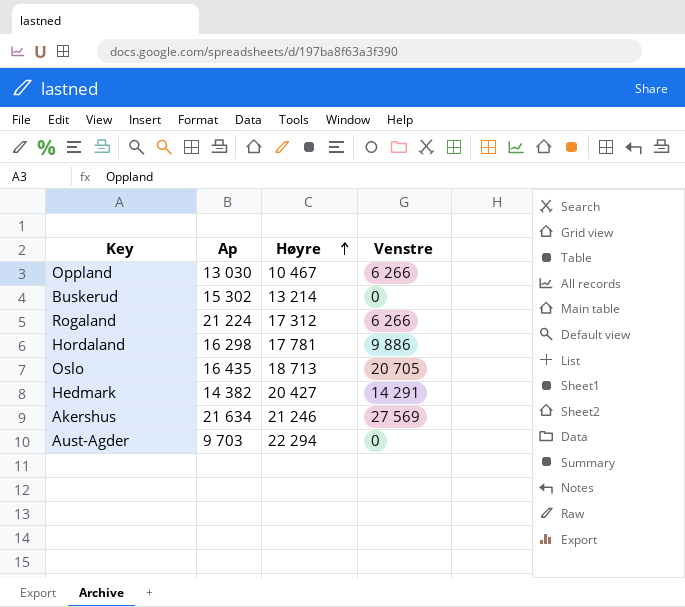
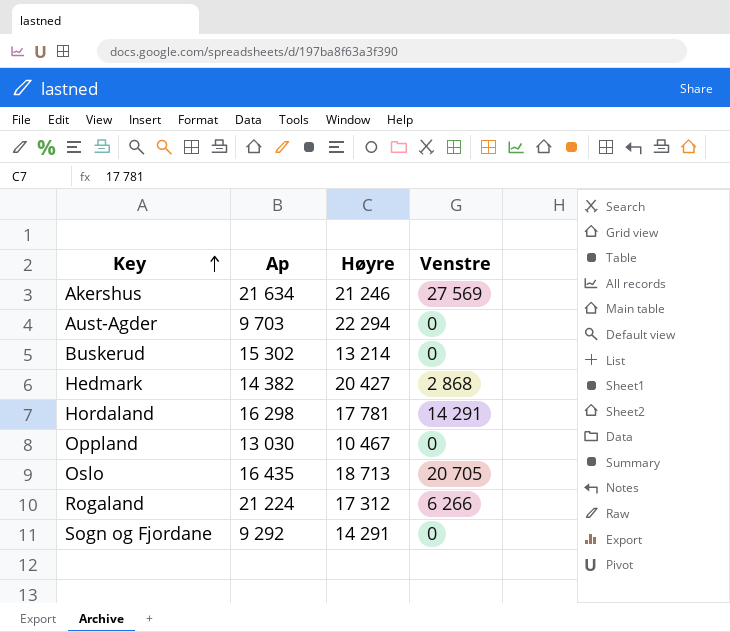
row order: Høyre ascending -> Key ascending
Hedmark | Venstre: 14 291 -> 2 868
Hordaland | Venstre: 9 886 -> 14 291
Oppland | Venstre: 6 266 -> 0
row Sogn og Fjordane: none -> 9 292 | 14 291 | 0

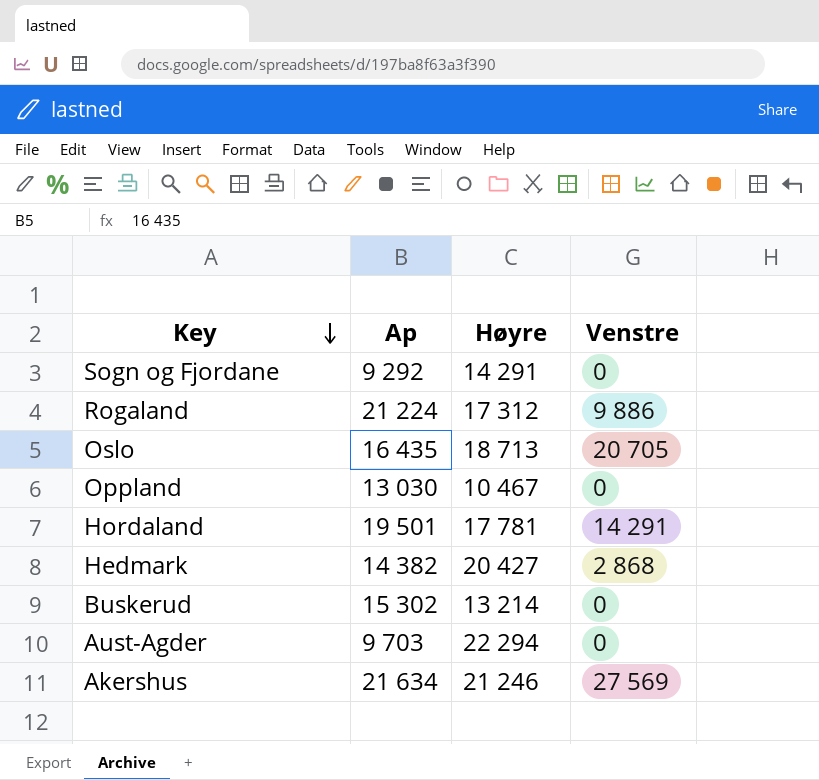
row order: Key ascending -> Key descending
Rogaland | Venstre: 6 266 -> 9 886
Hordaland | Ap: 16 298 -> 19 501

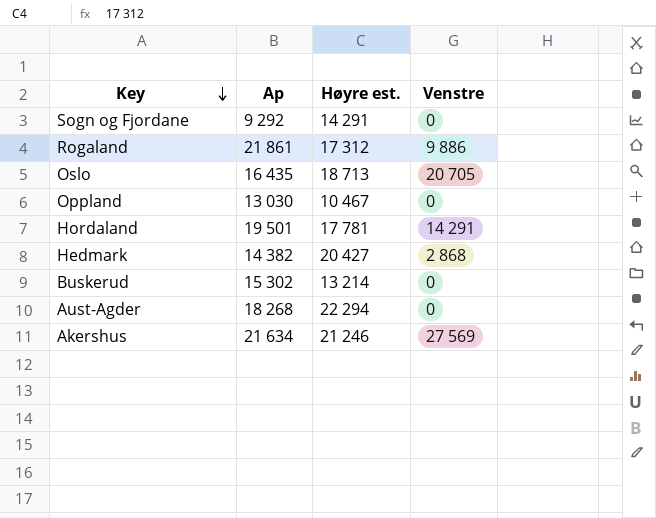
column name: Høyre -> Høyre est.
Rogaland | Ap: 21 224 -> 21 861
Aust-Agder | Ap: 9 703 -> 18 268

